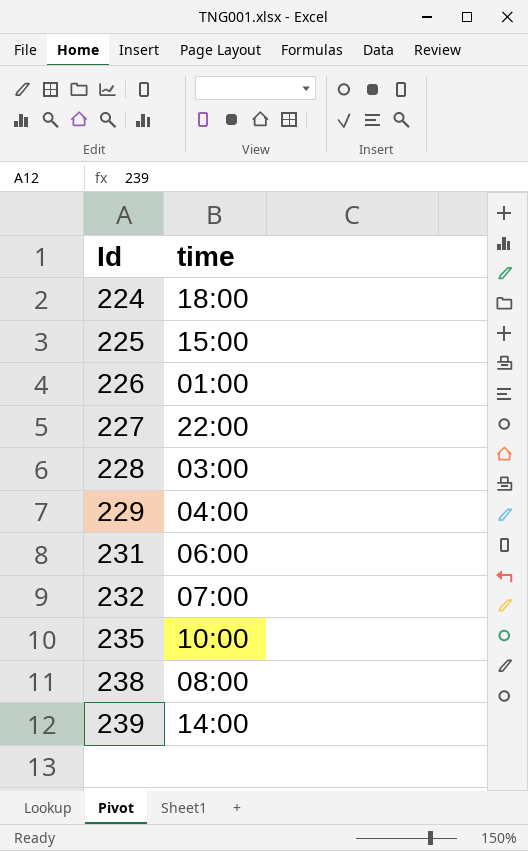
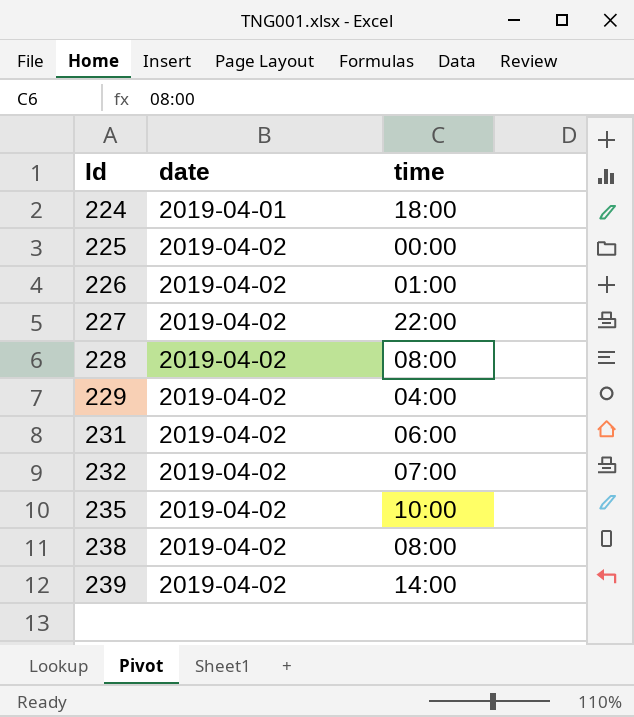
column date | position: none -> 2
225 | time: 15:00 -> 00:00
228 | time: 03:00 -> 08:00

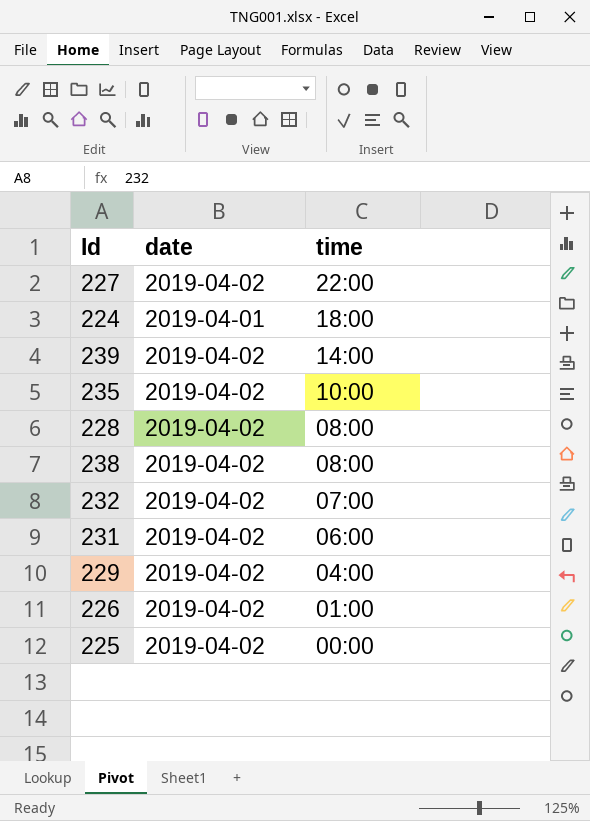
row order: Id ascending -> time descending

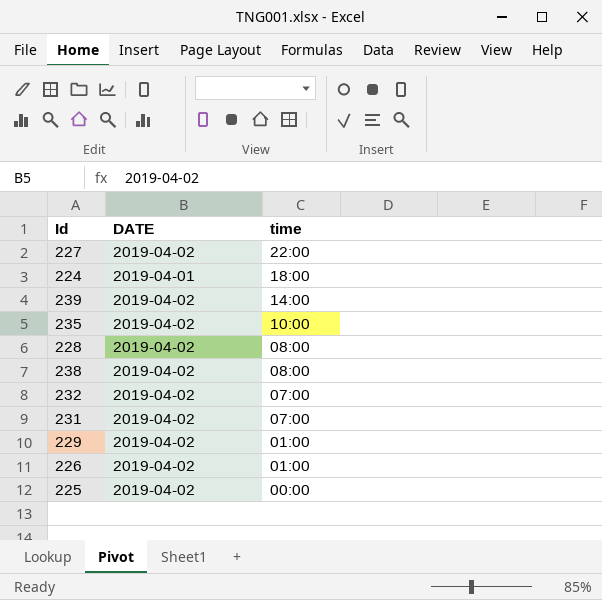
column name: date -> DATE
231 | time: 06:00 -> 07:00
229 | time: 04:00 -> 01:00

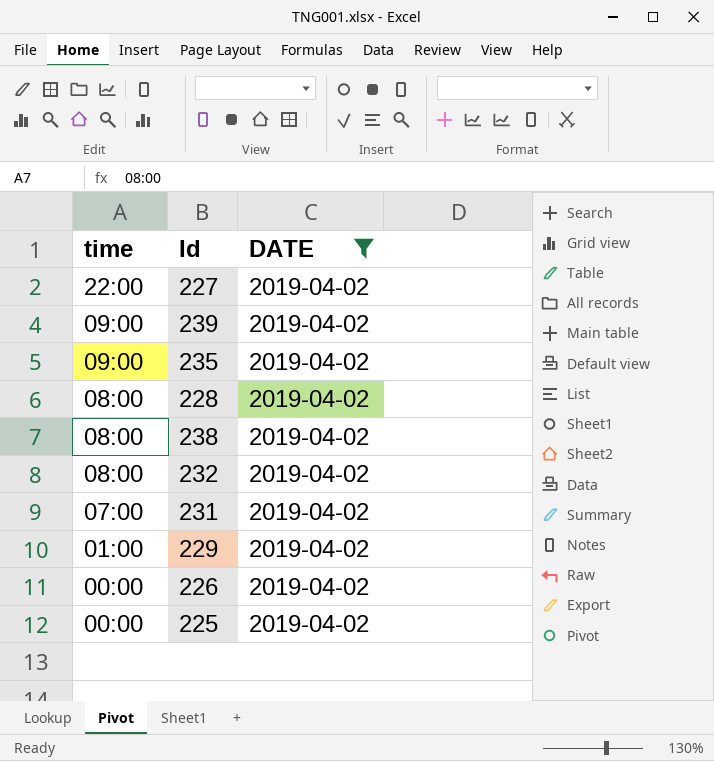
filter: none -> DATE = 2019-04-02
column time | position: 3 -> 1
239 | time: 14:00 -> 09:00
235 | time: 10:00 -> 09:00
232 | time: 07:00 -> 08:00
226 | time: 01:00 -> 00:00

